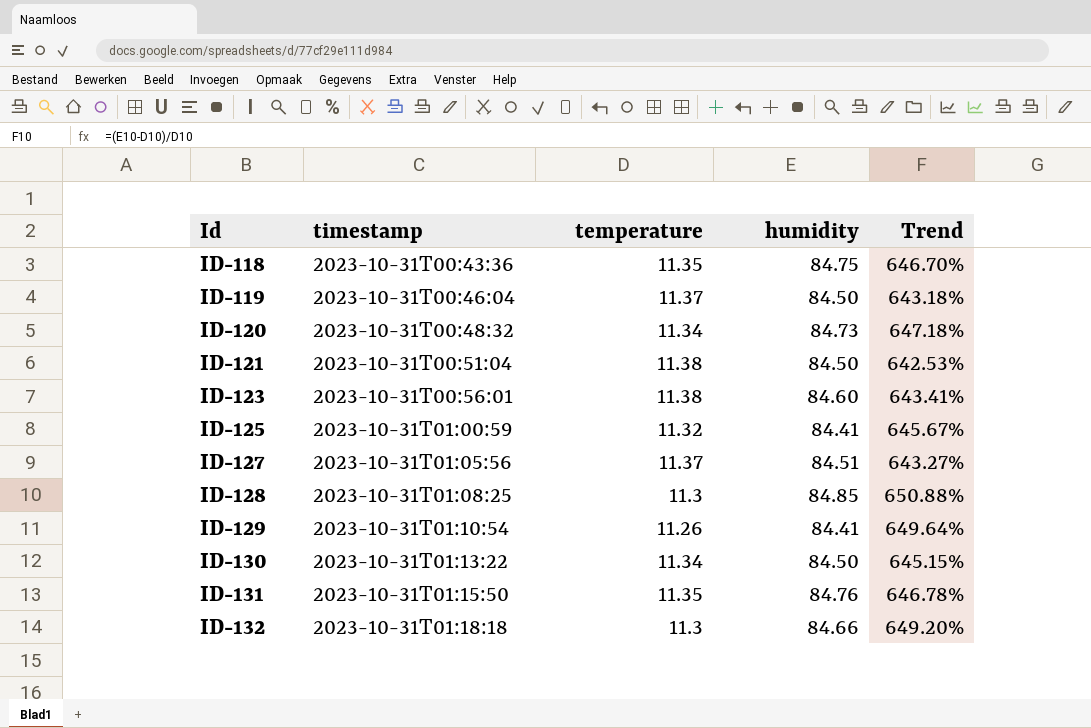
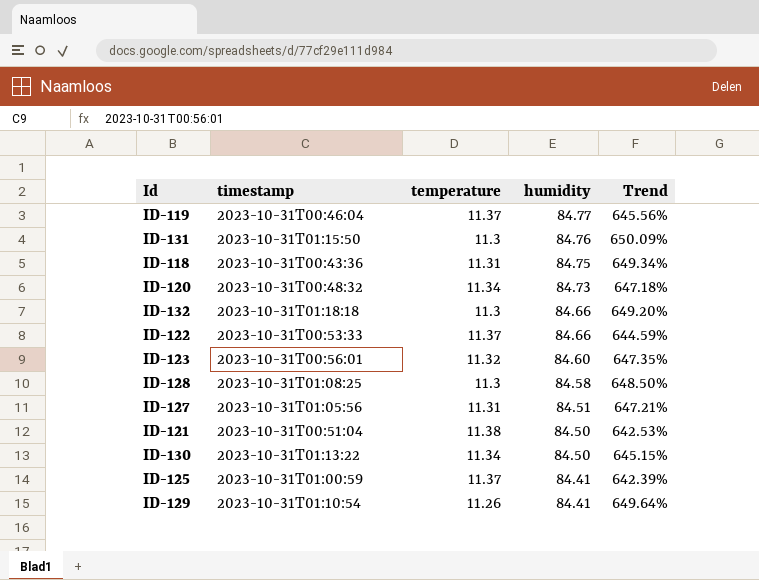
row order: Id ascending -> humidity descending
ID-119 | humidity: 84.50 -> 84.77
ID-119 | Trend: 643.18% -> 645.56%
ID-131 | temperature: 11.35 -> 11.3
ID-131 | Trend: 646.78% -> 650.09%
ID-118 | temperature: 11.35 -> 11.31
ID-118 | Trend: 646.70% -> 649.34%
row ID-122: none -> 2023-10-31T00:53:33 | 11.37 | 84.66 | 644.59%
ID-123 | temperature: 11.38 -> 11.32
ID-123 | Trend: 643.41% -> 647.35%
ID-128 | humidity: 84.85 -> 84.58
ID-128 | Trend: 650.88% -> 648.50%
ID-127 | temperature: 11.37 -> 11.31
ID-127 | Trend: 643.27% -> 647.21%
ID-125 | temperature: 11.32 -> 11.37
ID-125 | Trend: 645.67% -> 642.39%

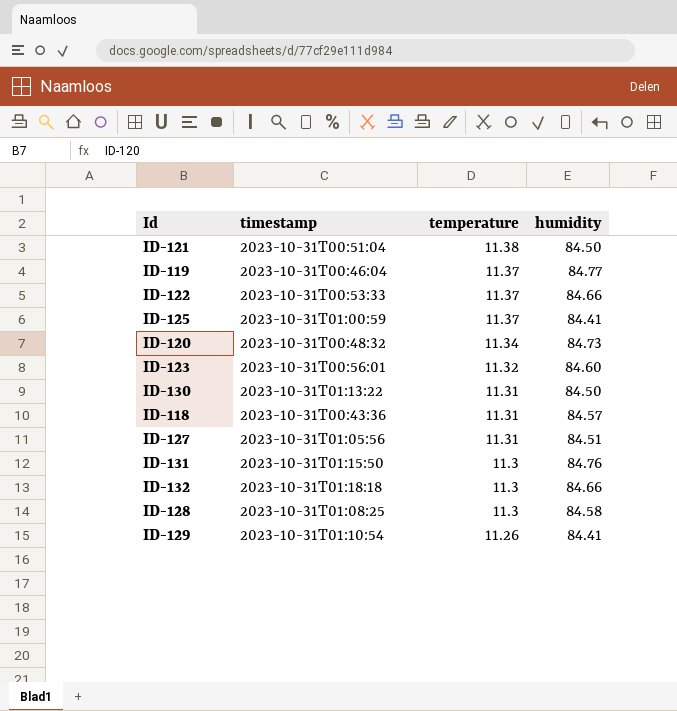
row order: humidity descending -> temperature descending
column Trend | formula: ([humidity] - [temperature]) / [temperature] -> none
ID-130 | temperature: 11.34 -> 11.31
ID-118 | humidity: 84.75 -> 84.57

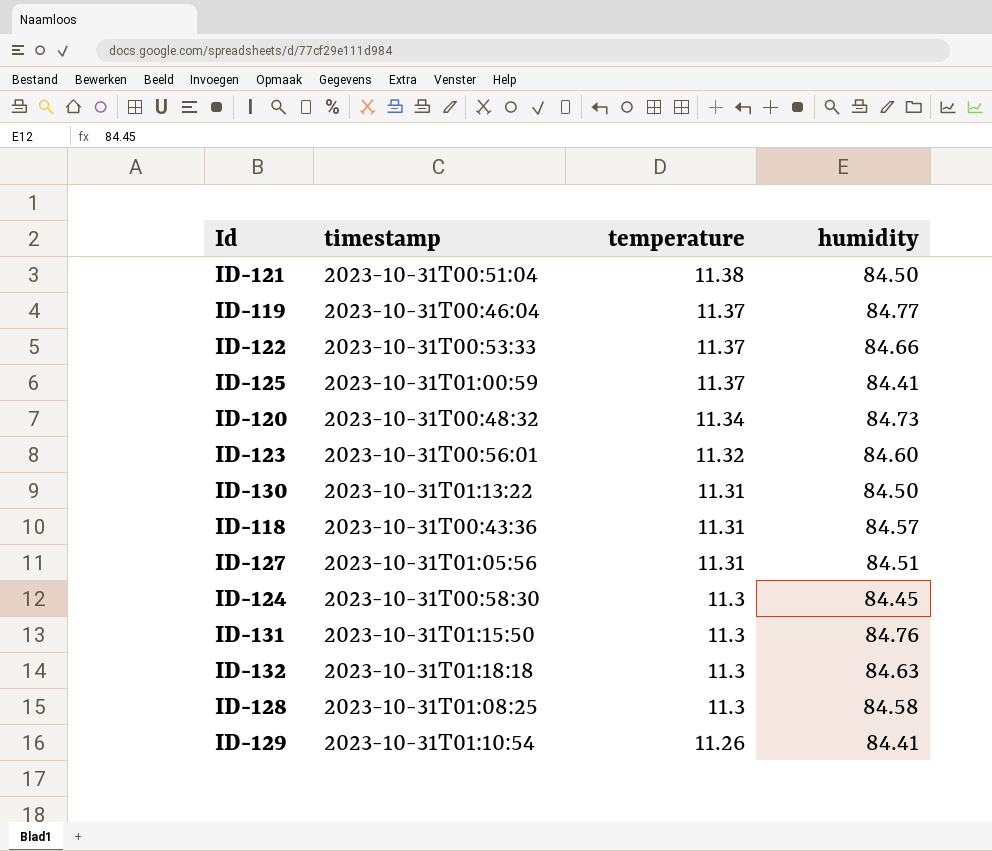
row ID-124: none -> 2023-10-31T00:58:30 | 11.3 | 84.45
ID-132 | humidity: 84.66 -> 84.63

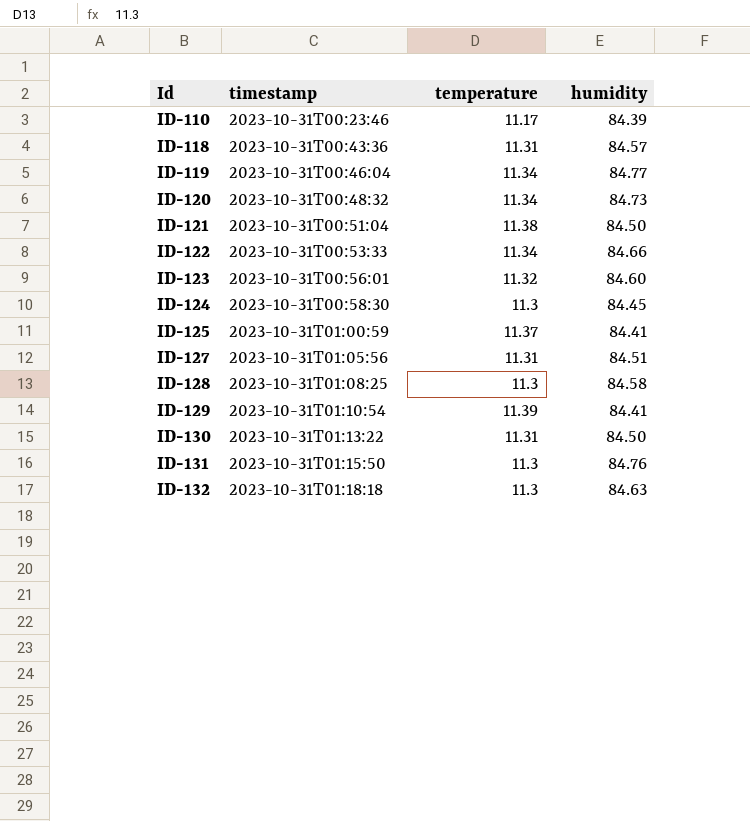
row order: temperature descending -> Id ascending
row ID-110: none -> 2023-10-31T00:23:46 | 11.17 | 84.39
ID-119 | temperature: 11.37 -> 11.34
ID-122 | temperature: 11.37 -> 11.34
ID-129 | temperature: 11.26 -> 11.39

